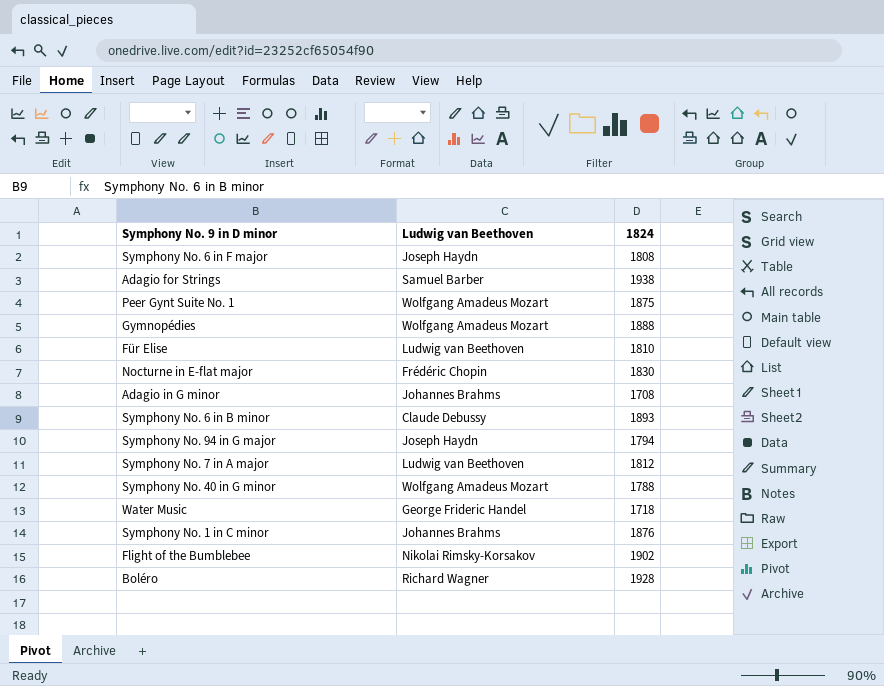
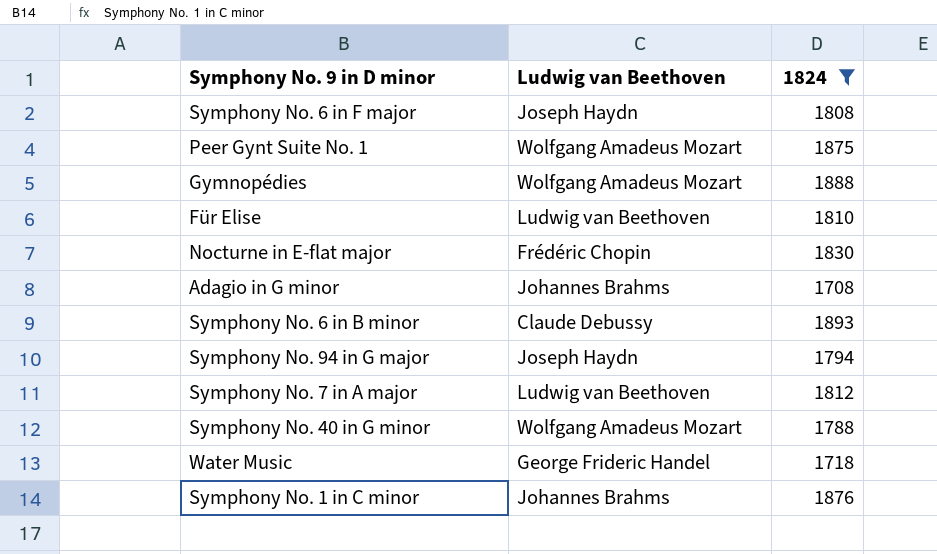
filter: none -> 1824 <= 1893

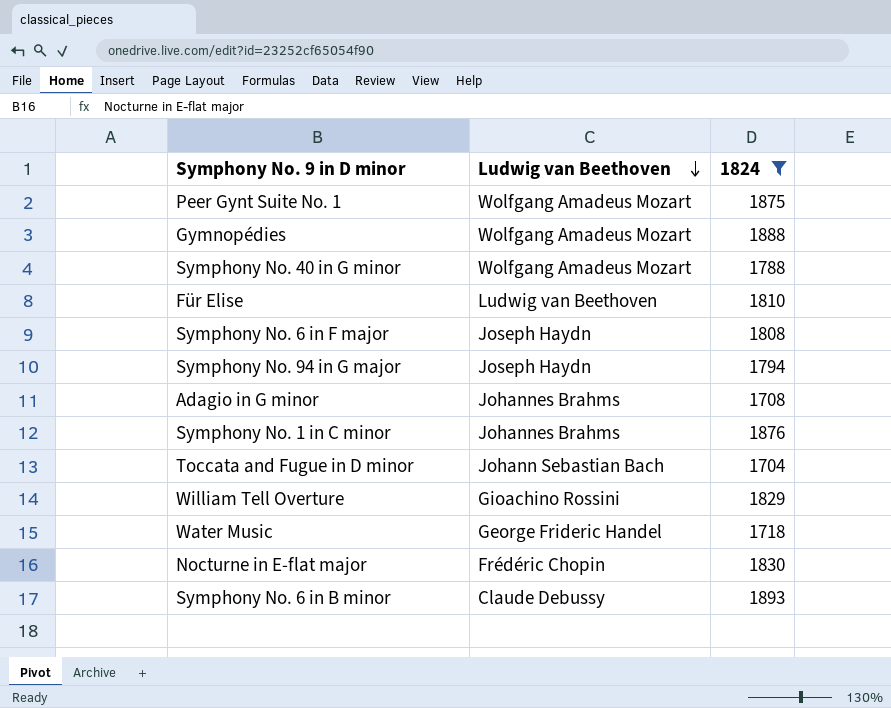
row order: none -> Ludwig van Beethoven descending
row Symphony No. 7 in A major: Ludwig van Beethoven | 1812 -> none
row Toccata and Fugue in D minor: none -> Johann Sebastian Bach | 1704
row William Tell Overture: none -> Gioachino Rossini | 1829

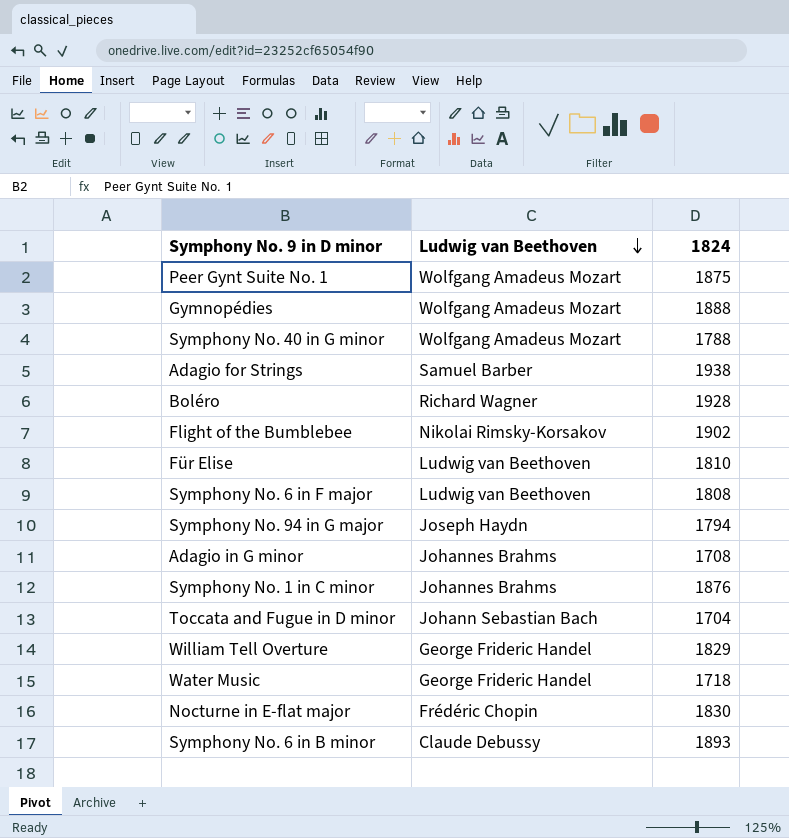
filter: 1824 <= 1893 -> none
Symphony No. 6 in F major | Ludwig van Beethoven: Joseph Haydn -> Ludwig van Beethoven
William Tell Overture | Ludwig van Beethoven: Gioachino Rossini -> George Frideric Handel

